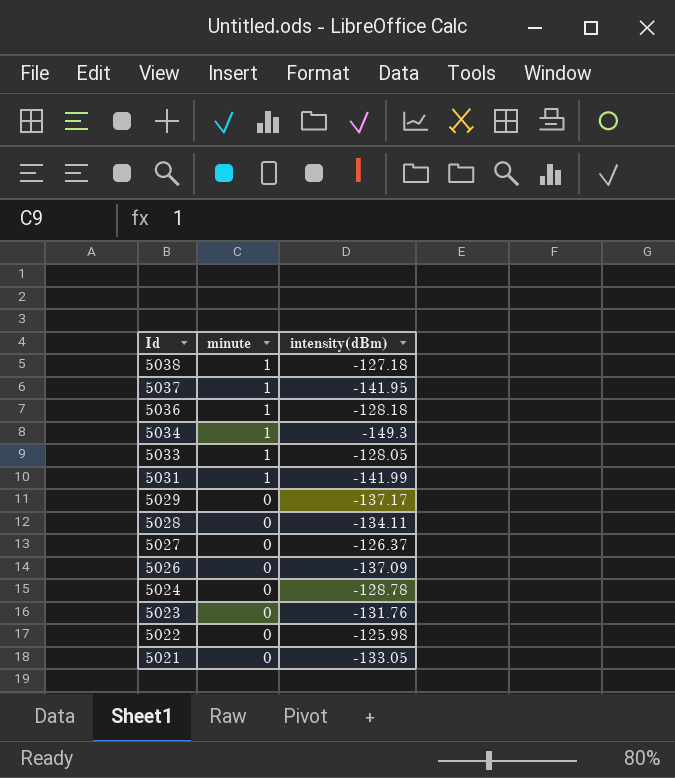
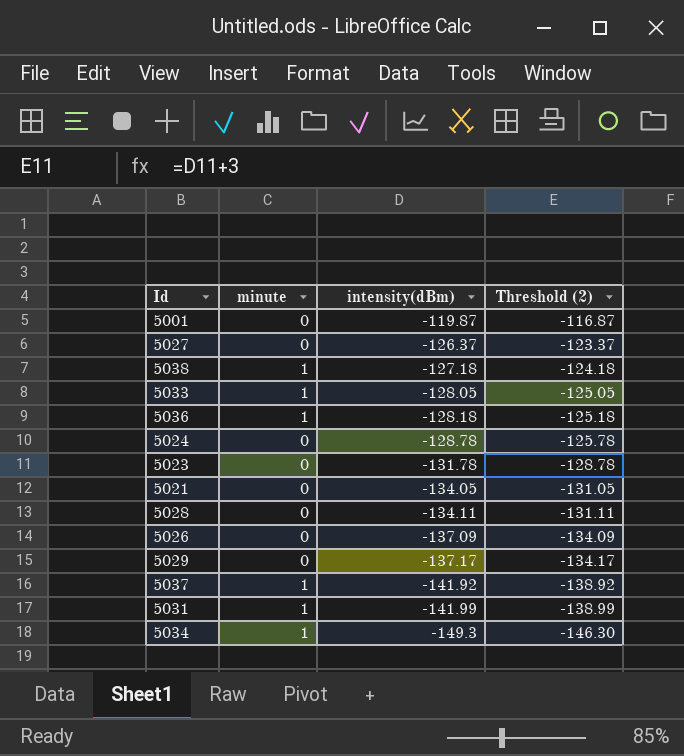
row order: Id descending -> intensity(dBm) descending
column Threshold (2) | formula: none -> [intensity(dBm)] + 3
row 5022: 0 | -125.98 -> none
row 5001: none -> 0 | -119.87 | -116.87
5023 | intensity(dBm): -131.76 -> -131.78
5021 | intensity(dBm): -133.05 -> -134.05
5037 | intensity(dBm): -141.95 -> -141.92

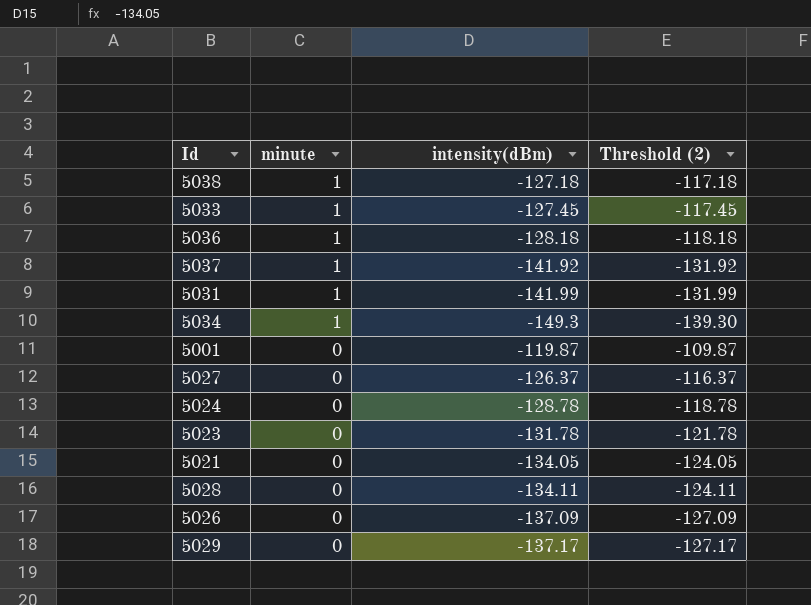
row order: intensity(dBm) descending -> minute descending
column Threshold (2) | formula: [intensity(dBm)] + 3 -> [intensity(dBm)] + 10
5033 | intensity(dBm): -128.05 -> -127.45

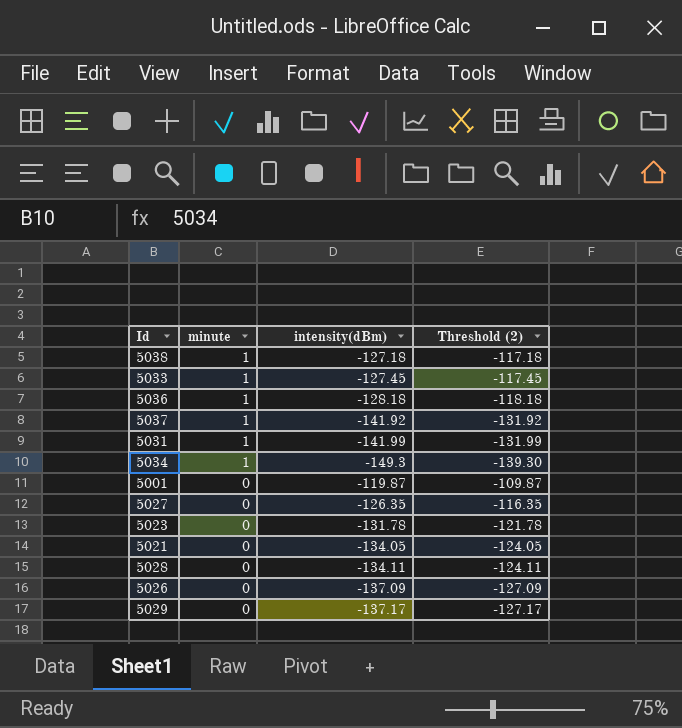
row 5024: 0 | -128.78 | -118.78 -> none
5027 | intensity(dBm): -126.37 -> -126.35
5027 | Threshold (2): -116.37 -> -116.35

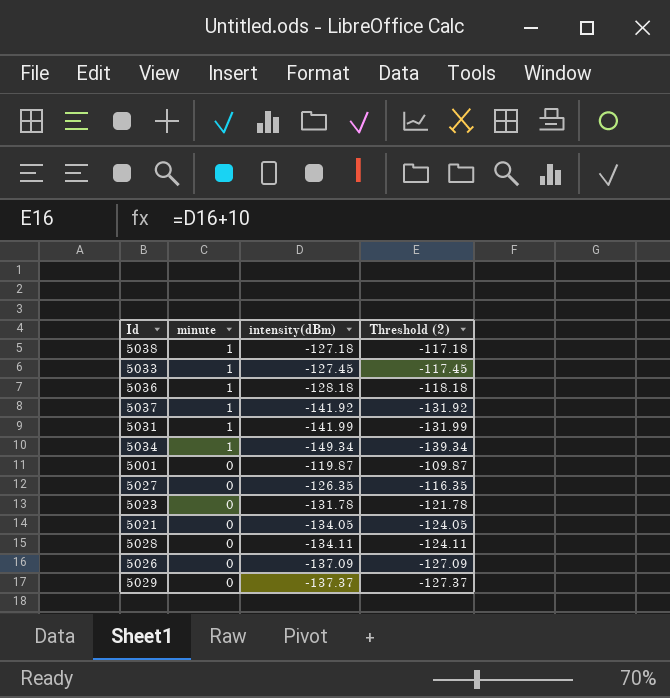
5034 | intensity(dBm): -149.3 -> -149.34
5034 | Threshold (2): -139.30 -> -139.34
5029 | intensity(dBm): -137.17 -> -137.37
5029 | Threshold (2): -127.17 -> -127.37

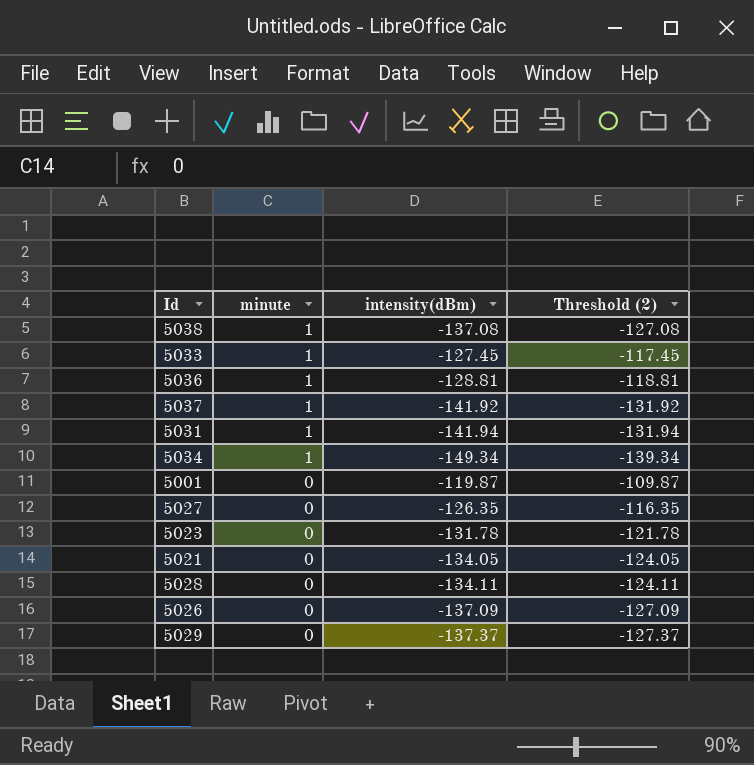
5038 | intensity(dBm): -127.18 -> -137.08
5038 | Threshold (2): -117.18 -> -127.08
5036 | intensity(dBm): -128.18 -> -128.81
5036 | Threshold (2): -118.18 -> -118.81
5031 | intensity(dBm): -141.99 -> -141.94
5031 | Threshold (2): -131.99 -> -131.94

